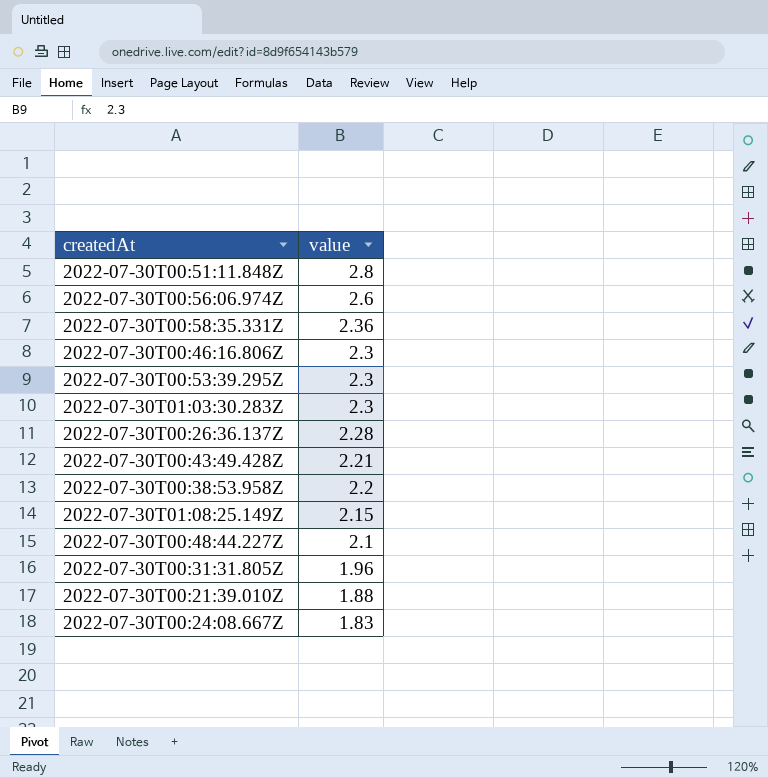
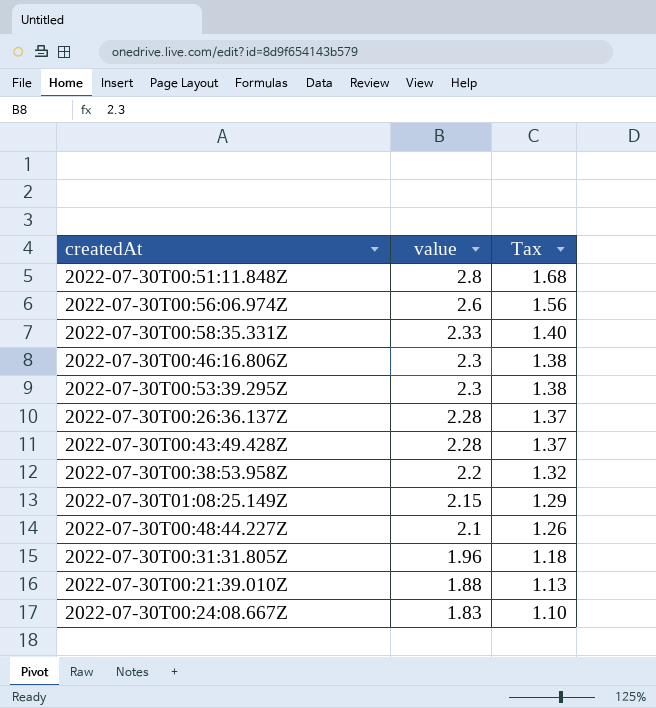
column Tax | formula: none -> [value] * 0.6
row 2022-07-30T01:03:30.283Z: 2.3 -> none
2022-07-30T00:58:35.331Z | value: 2.36 -> 2.33
2022-07-30T00:43:49.428Z | value: 2.21 -> 2.28

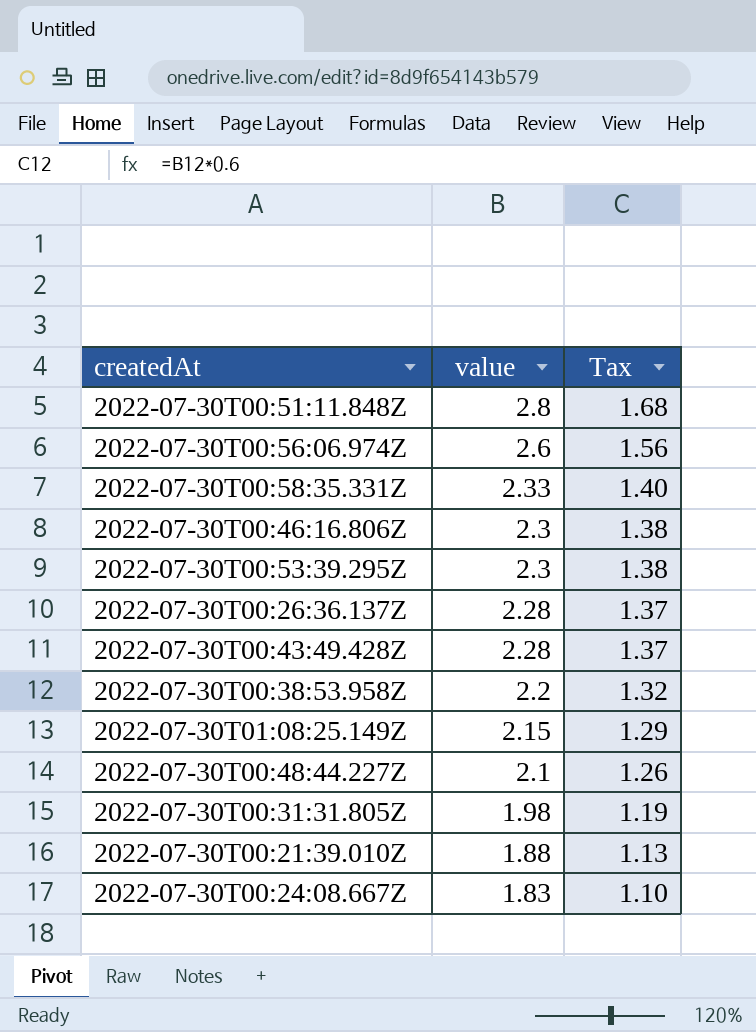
2022-07-30T00:31:31.805Z | value: 1.96 -> 1.98
2022-07-30T00:31:31.805Z | Tax: 1.18 -> 1.19

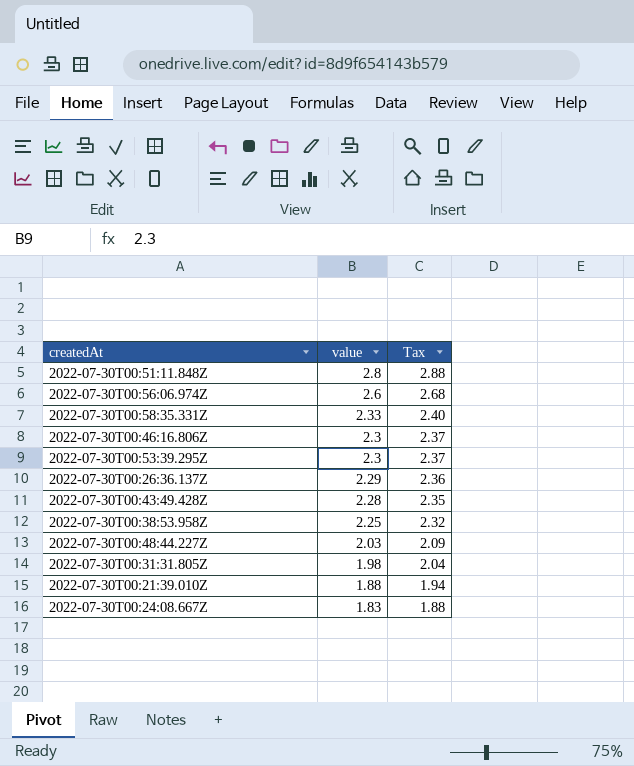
column Tax | formula: [value] * 0.6 -> [value] * 1.03
row 2022-07-30T01:08:25.149Z: 2.15 | 1.29 -> none
2022-07-30T00:26:36.137Z | value: 2.28 -> 2.29
2022-07-30T00:38:53.958Z | value: 2.2 -> 2.25
2022-07-30T00:48:44.227Z | value: 2.1 -> 2.03

